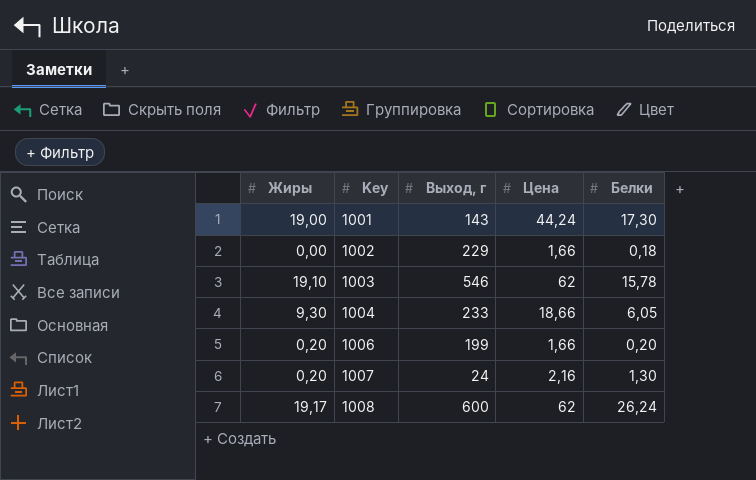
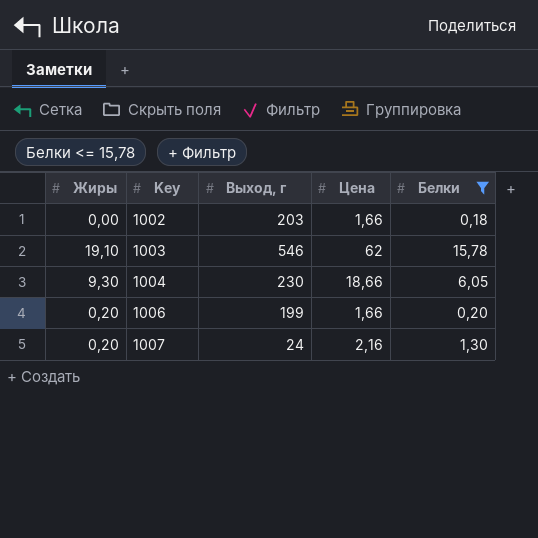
filter: none -> Белки <= 15,78
1002 | Выход, г: 229 -> 203
1004 | Выход, г: 233 -> 230

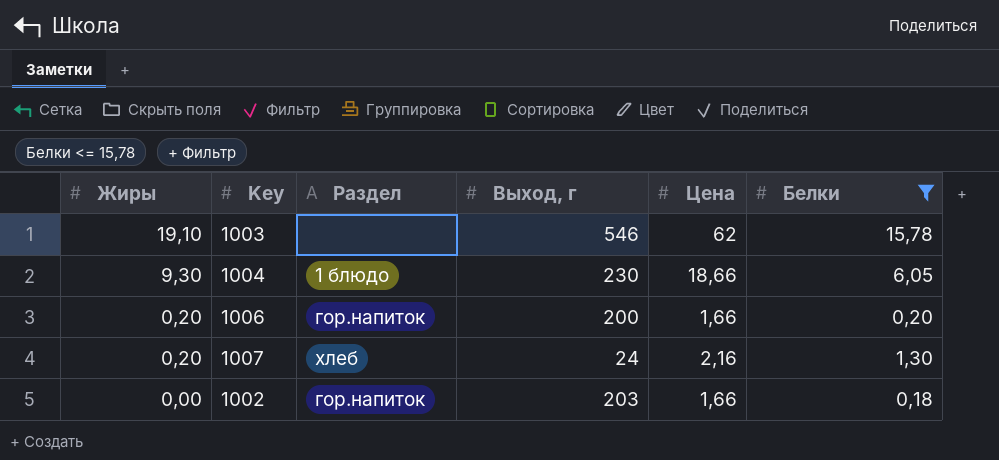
row order: Key ascending -> Жиры descending
column Раздел | position: none -> 3
1006 | Выход, г: 199 -> 200

